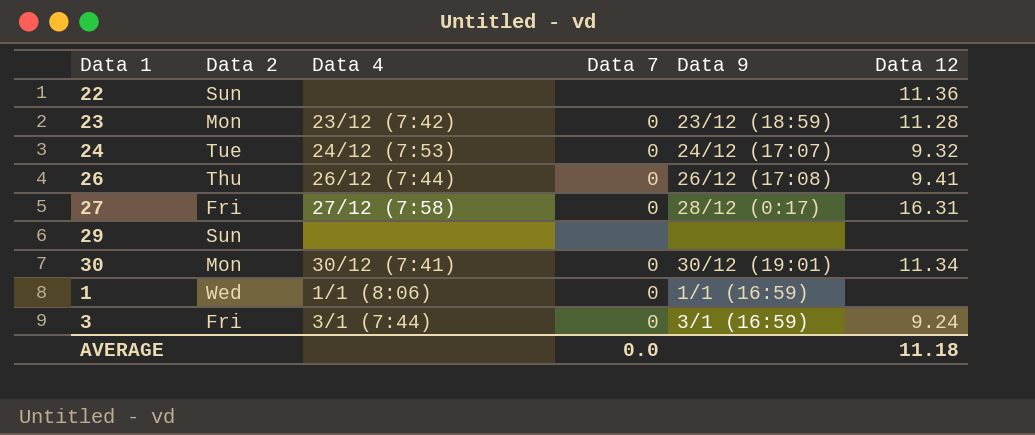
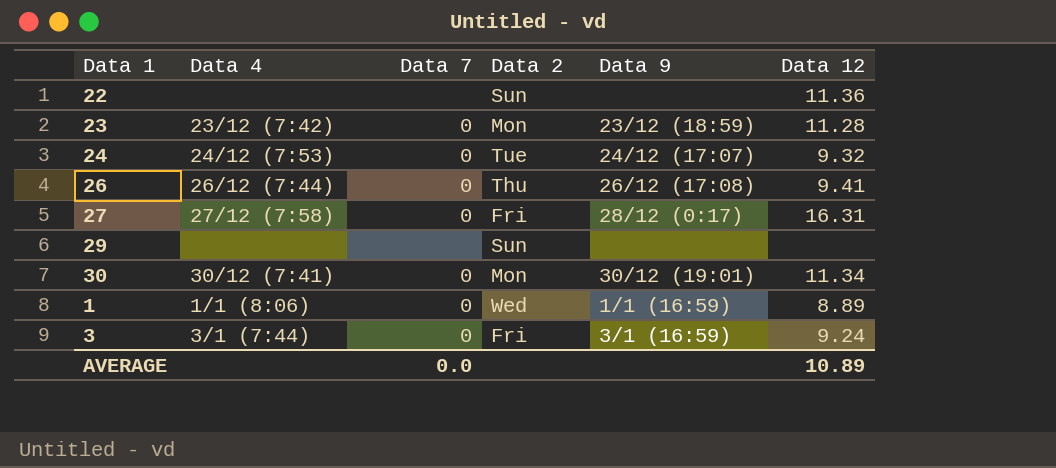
column Data 2 | position: 2 -> 4
1 | Data 12: none -> 8.89
AVERAGE | Data 12: 11.18 -> 10.89

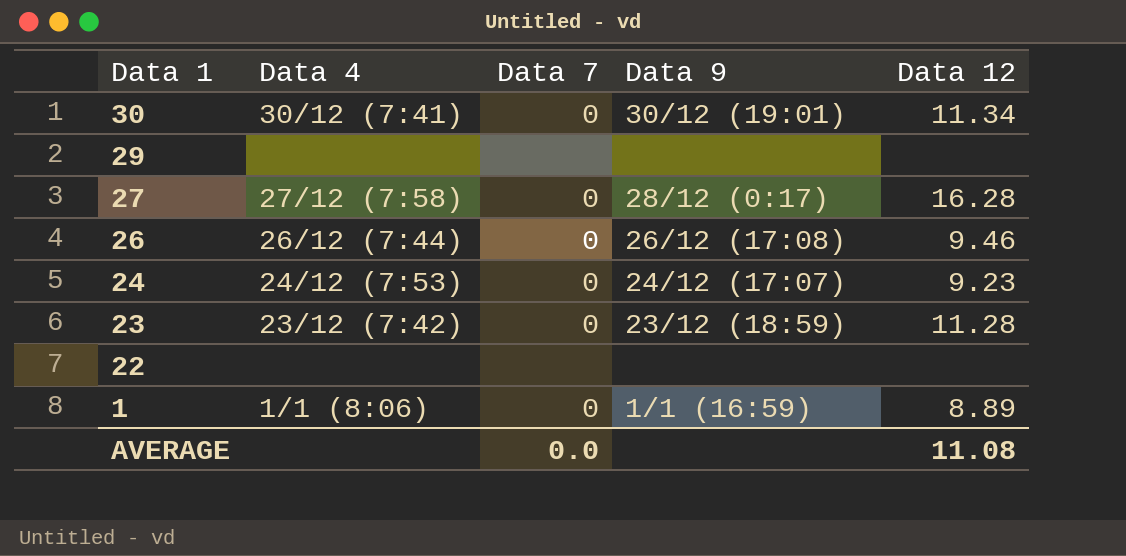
row order: none -> Data 1 descending
column Data 2 | position: 4 -> none
row 3: 3/1 (7:44) | 0 | Fri | 3/1 (16:59) | 9.24 -> none
27 | Data 12: 16.31 -> 16.28
26 | Data 12: 9.41 -> 9.46
24 | Data 12: 9.32 -> 9.23
22 | Data 12: 11.36 -> none
AVERAGE | Data 12: 10.89 -> 11.08

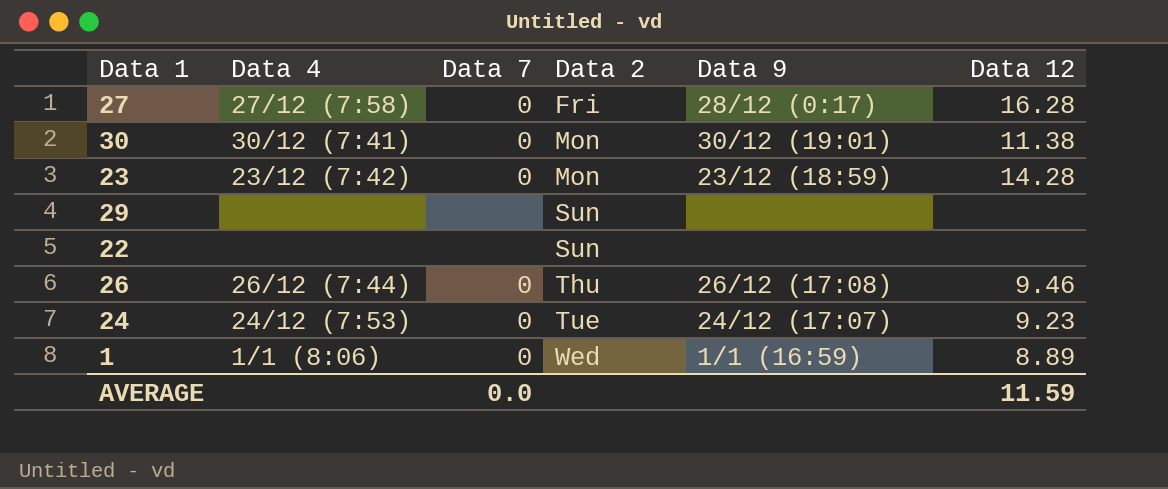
row order: Data 1 descending -> Data 2 ascending
column Data 2 | position: none -> 4
30 | Data 12: 11.34 -> 11.38
23 | Data 12: 11.28 -> 14.28
AVERAGE | Data 12: 11.08 -> 11.59

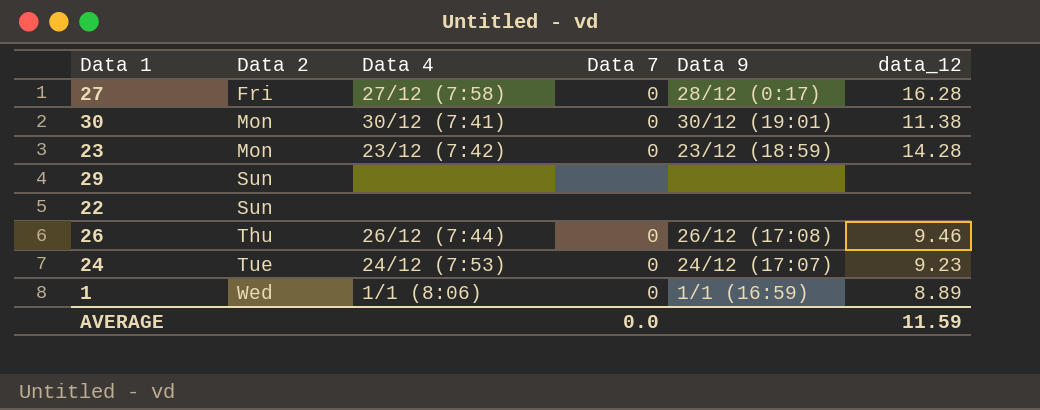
column Data 2 | position: 4 -> 2
column name: Data 12 -> data_12

